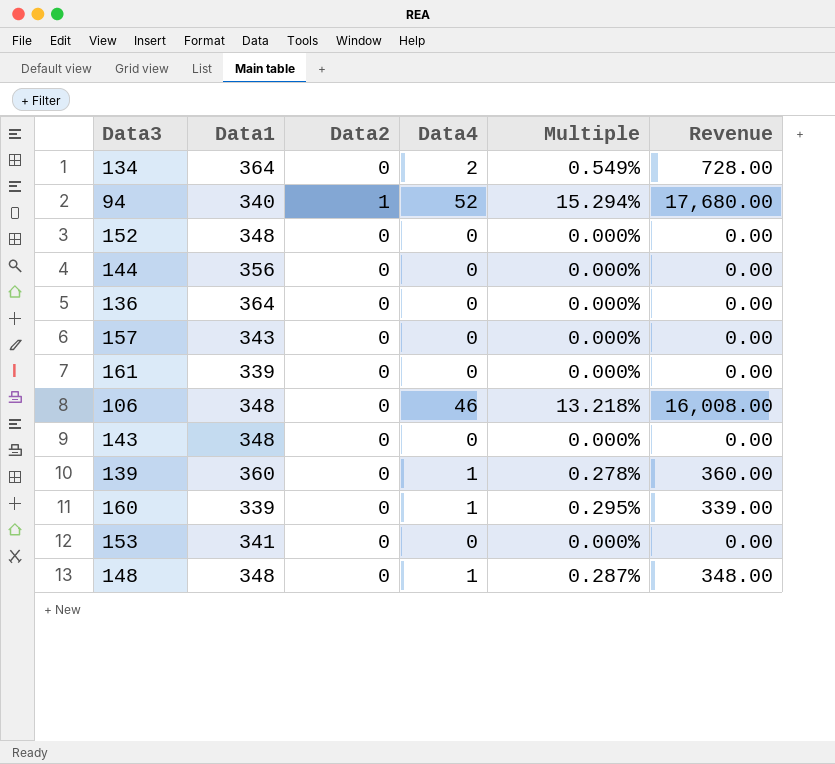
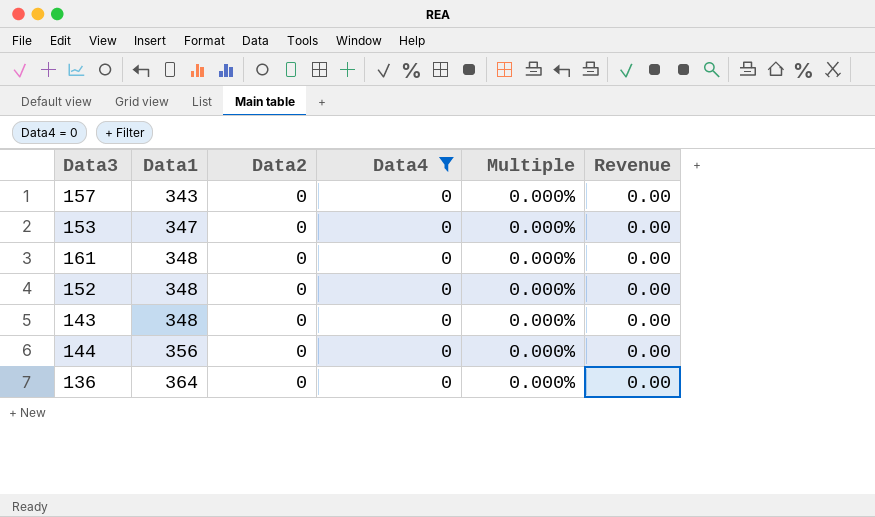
filter: none -> Data4 = 0
row order: none -> Data1 ascending
153 | Data1: 341 -> 347
161 | Data1: 339 -> 348

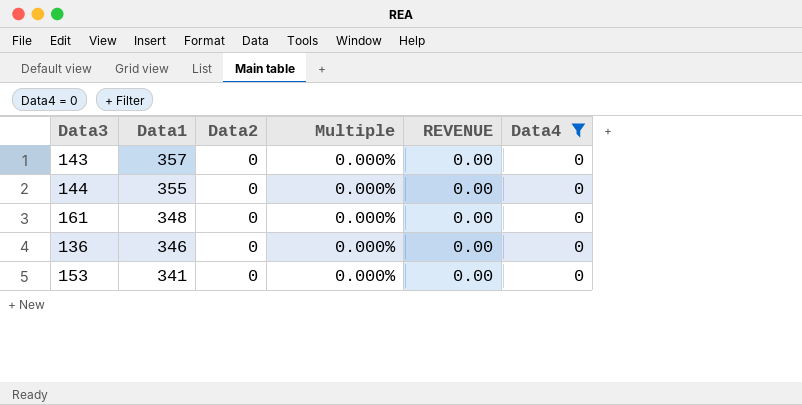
row order: Data1 ascending -> Data1 descending
column name: Revenue -> REVENUE
column Data4 | position: 4 -> 6
row 157: 343 | 0 | 0 | 0.000% | 0.00 -> none
row 152: 348 | 0 | 0 | 0.000% | 0.00 -> none
143 | Data1: 348 -> 357
144 | Data1: 356 -> 355
136 | Data1: 364 -> 346
153 | Data1: 347 -> 341

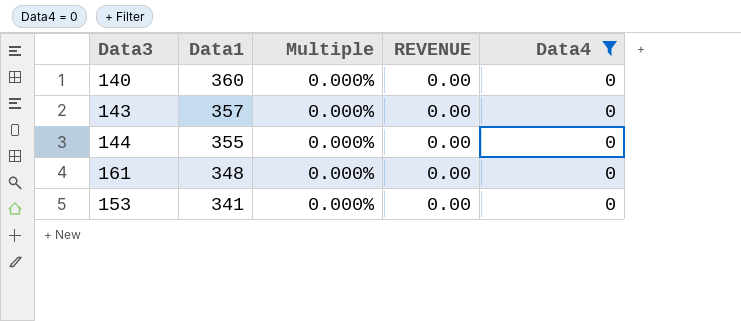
column Data2 | position: 3 -> none
row 136: 346 | 0 | 0.000% | 0.00 | 0 -> none
row 140: none -> 360 | 0.000% | 0.00 | 0

